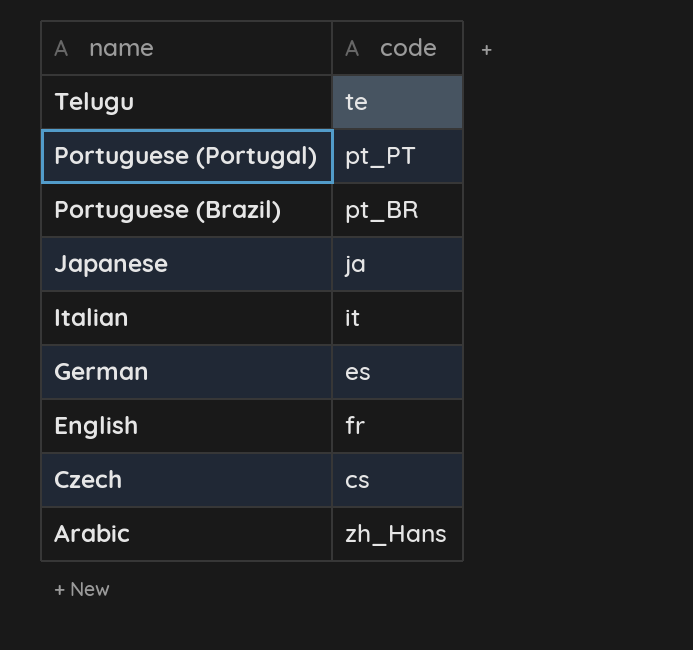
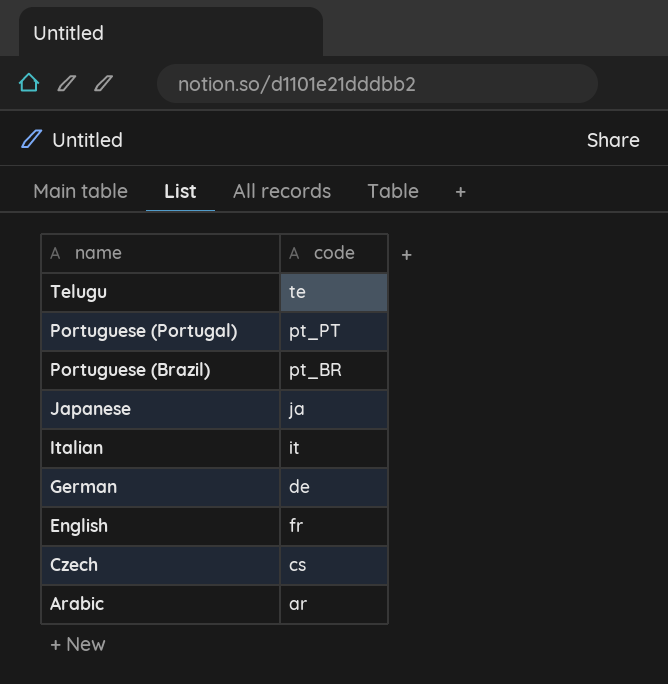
German | code: es -> de
Arabic | code: zh_Hans -> ar

